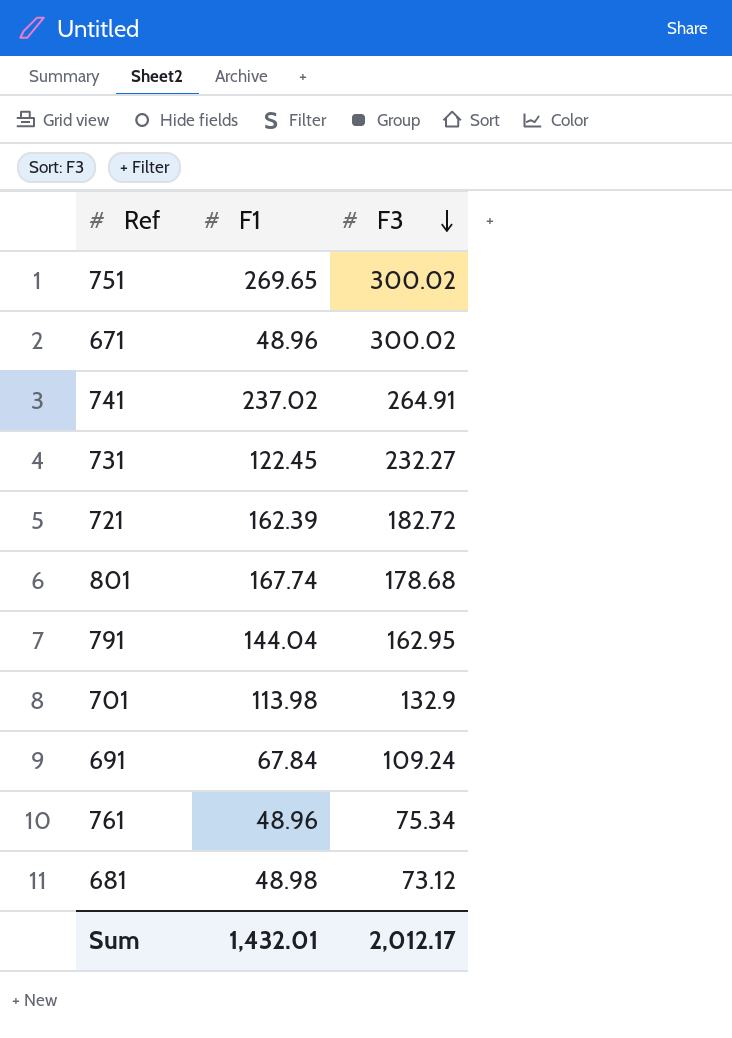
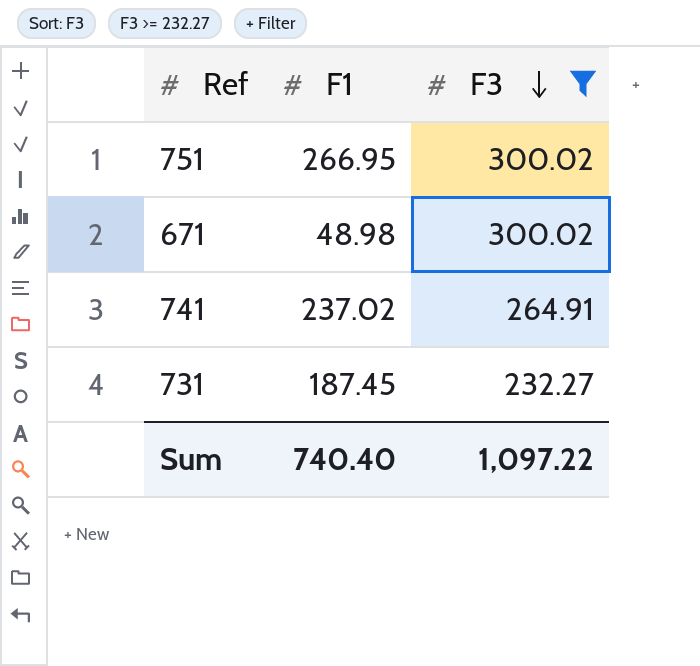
filter: none -> F3 >= 232.27
751 | F1: 269.65 -> 266.95
671 | F1: 48.96 -> 48.98
731 | F1: 122.45 -> 187.45
Sum | F1: 1,432.01 -> 740.40
Sum | F3: 2,012.17 -> 1,097.22

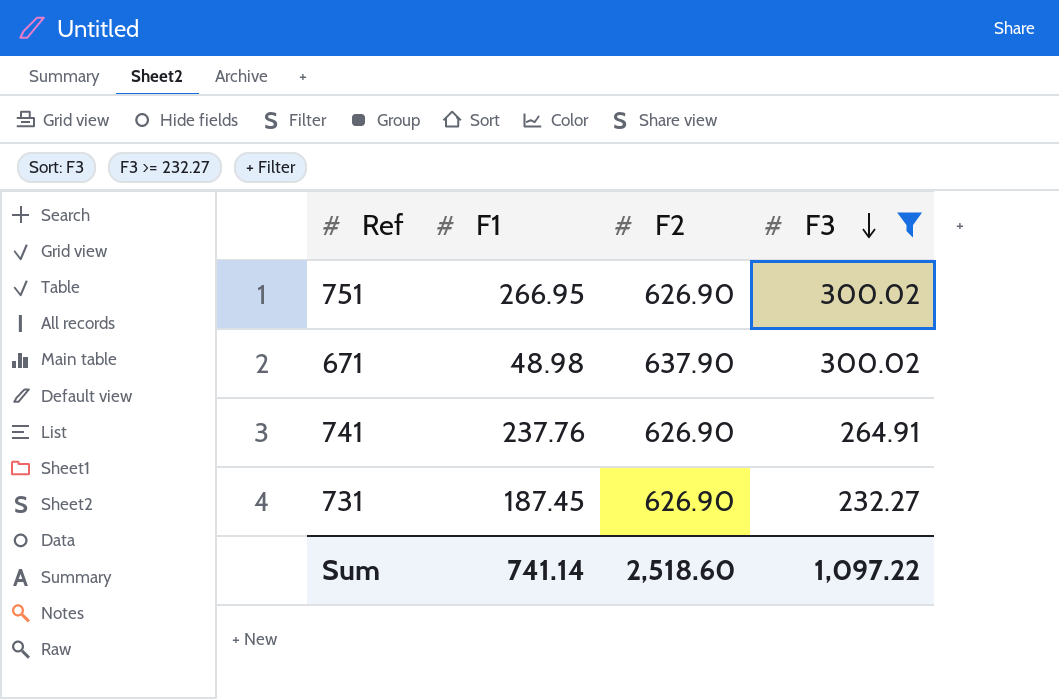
column F2 | position: none -> 3
741 | F1: 237.02 -> 237.76
Sum | F1: 740.40 -> 741.14

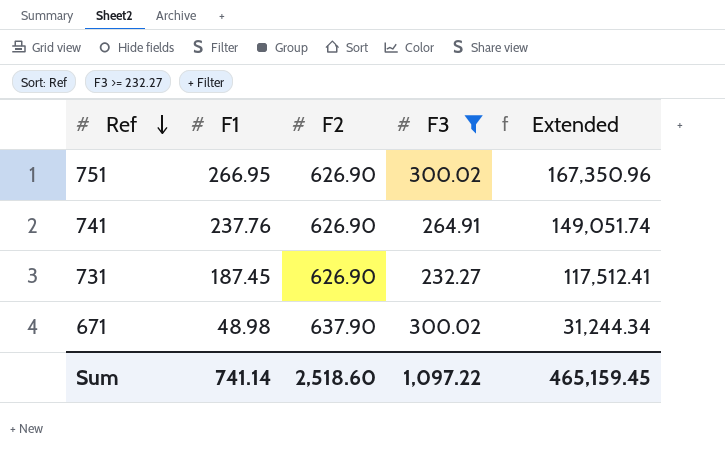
row order: F3 descending -> Ref descending
column Extended | formula: none -> [F1] * [F2]

